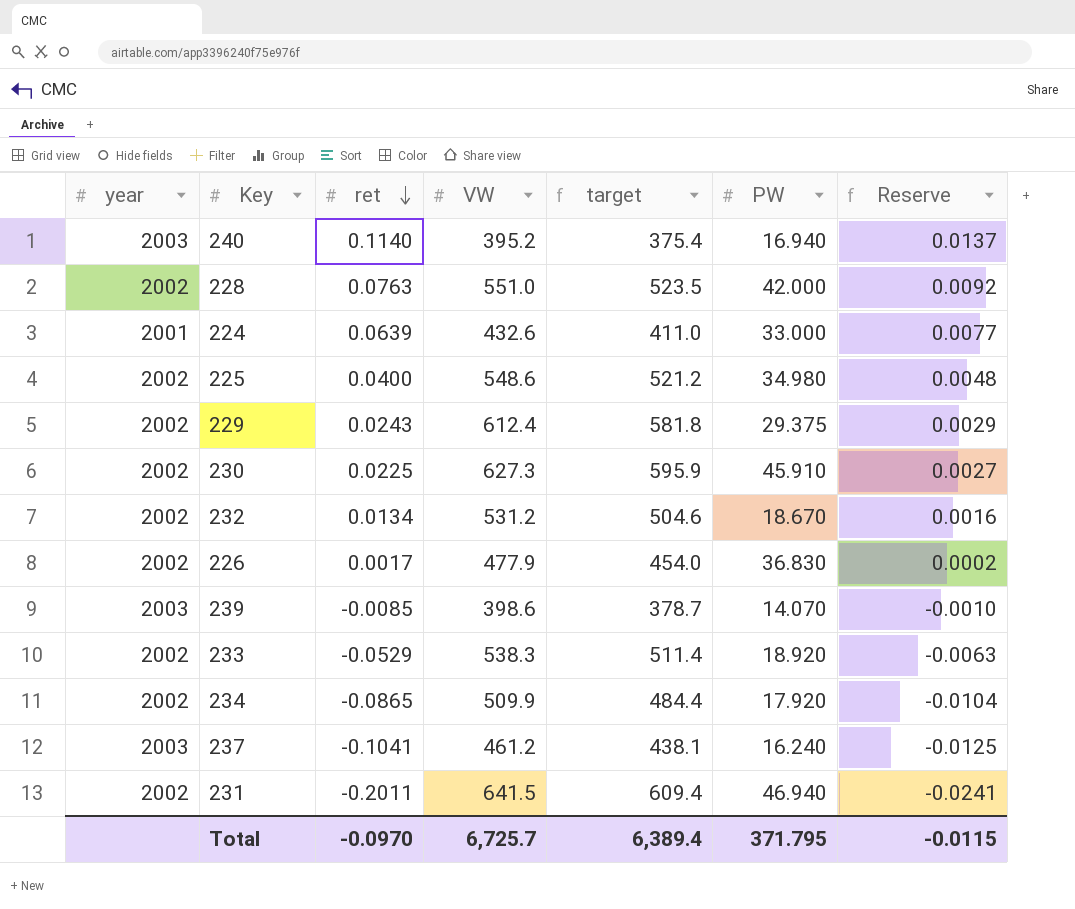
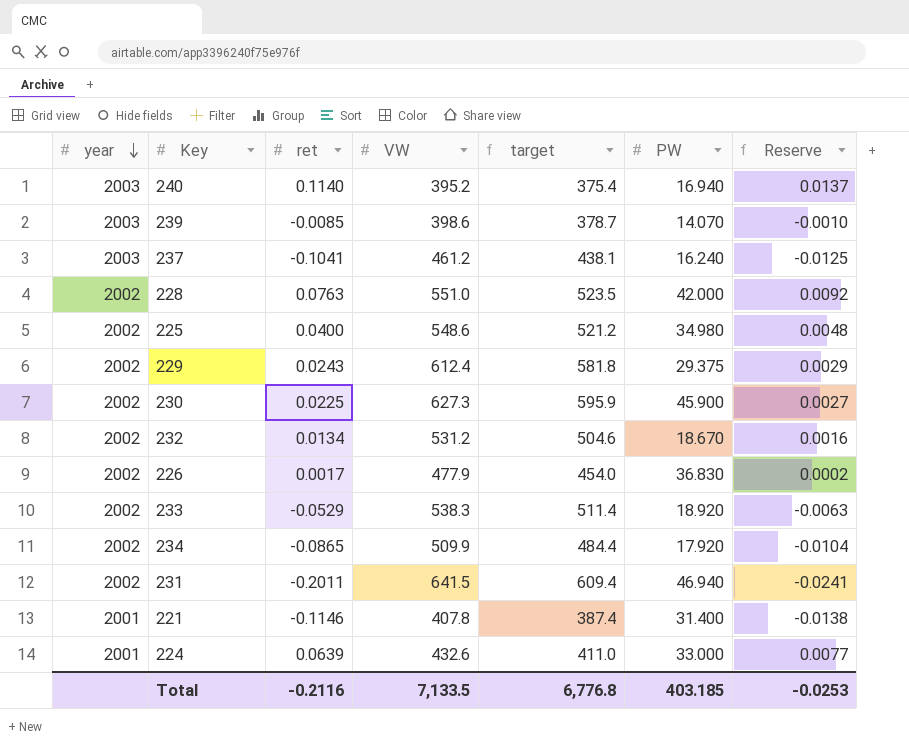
row order: ret descending -> year descending
230 | PW: 45.910 -> 45.900
row 221: none -> 2001 | -0.1146 | 407.8 | 387.4 | 31.400 | -0.0138
Total | ret: -0.0970 -> -0.2116
Total | VW: 6,725.7 -> 7,133.5
Total | target: 6,389.4 -> 6,776.8
Total | PW: 371.795 -> 403.185
Total | Reserve: -0.0115 -> -0.0253

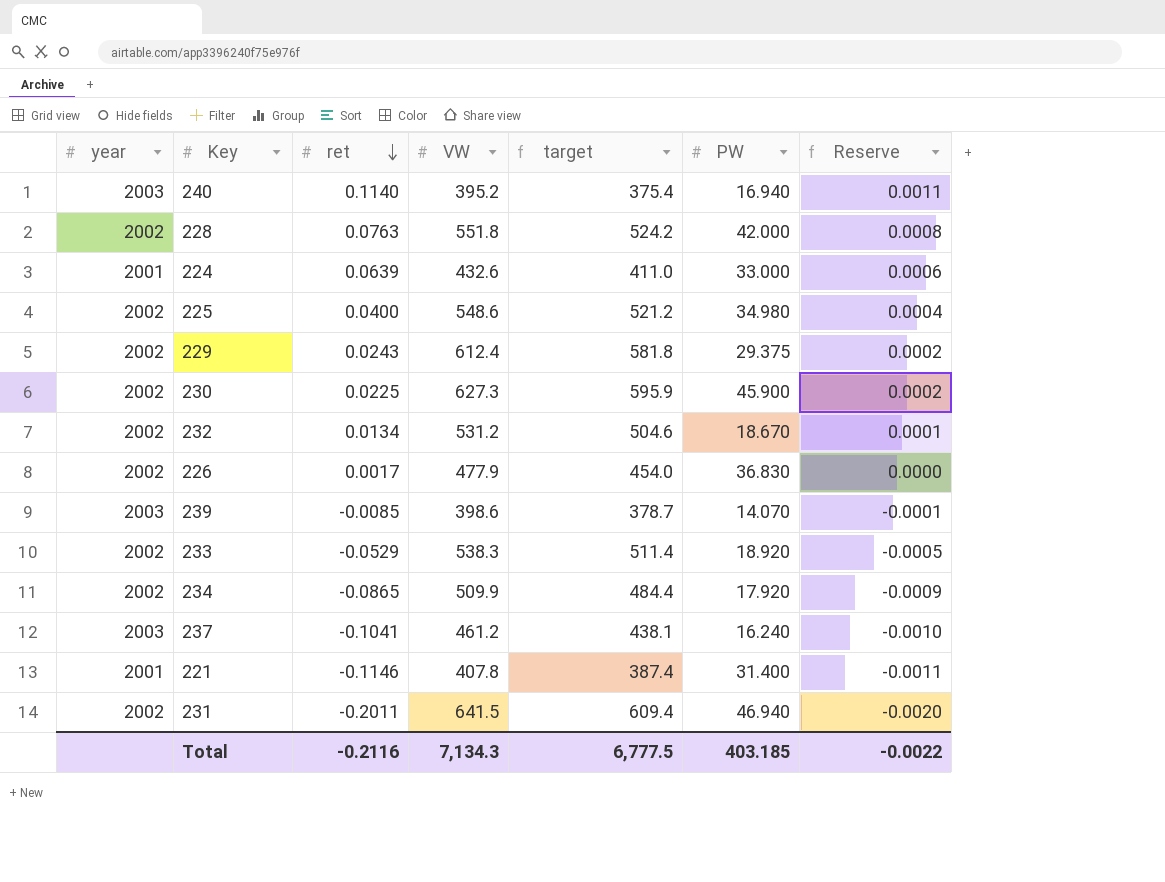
row order: year descending -> ret descending
column Reserve | formula: [ret] * 0.12 -> [ret] * 0.01
228 | VW: 551.0 -> 551.8
228 | target: 523.5 -> 524.2
Total | VW: 7,133.5 -> 7,134.3
Total | target: 6,776.8 -> 6,777.5
Total | Reserve: -0.0253 -> -0.0022

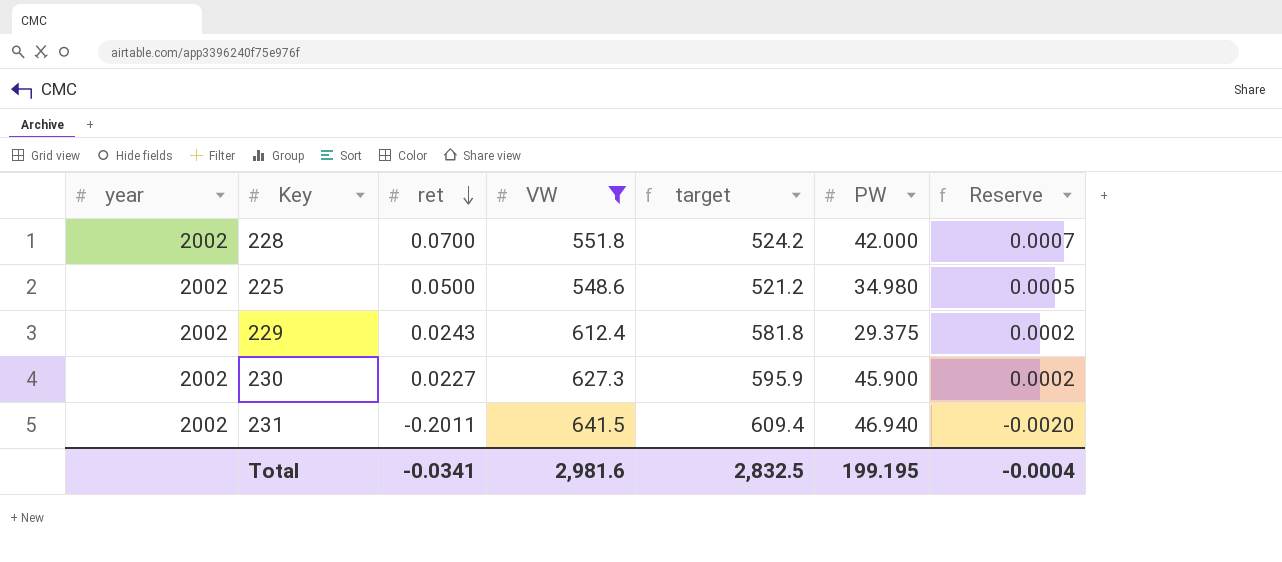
filter: none -> VW >= 548.6
228 | ret: 0.0763 -> 0.0700
228 | Reserve: 0.0008 -> 0.0007
225 | ret: 0.0400 -> 0.0500
225 | Reserve: 0.0004 -> 0.0005
230 | ret: 0.0225 -> 0.0227
Total | ret: -0.2116 -> -0.0341
Total | VW: 7,134.3 -> 2,981.6
Total | target: 6,777.5 -> 2,832.5
Total | PW: 403.185 -> 199.195
Total | Reserve: -0.0022 -> -0.0004

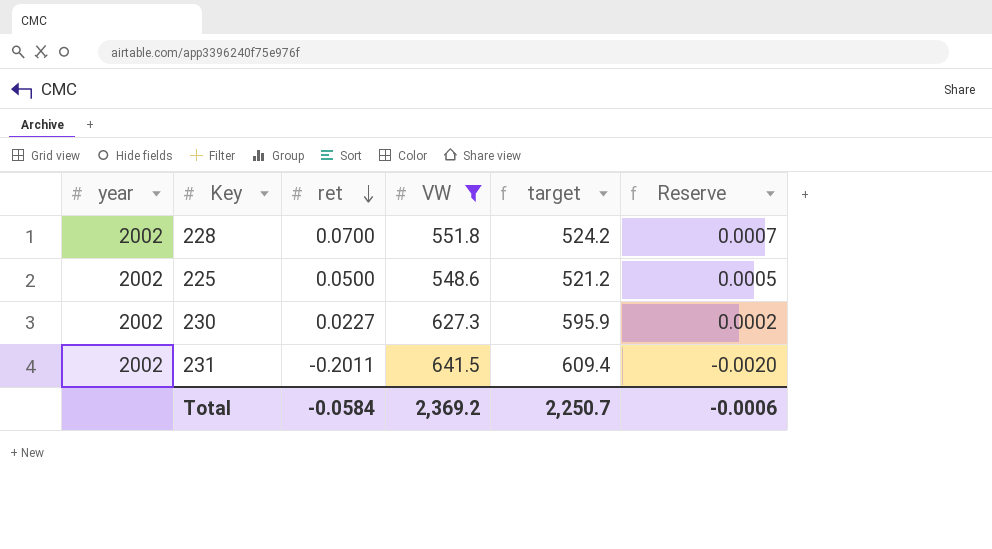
column PW | position: 6 -> none
row 229: 2002 | 0.0243 | 612.4 | 581.8 | 29.375 | 0.0002 -> none
Total | ret: -0.0341 -> -0.0584
Total | VW: 2,981.6 -> 2,369.2
Total | target: 2,832.5 -> 2,250.7
Total | Reserve: -0.0004 -> -0.0006

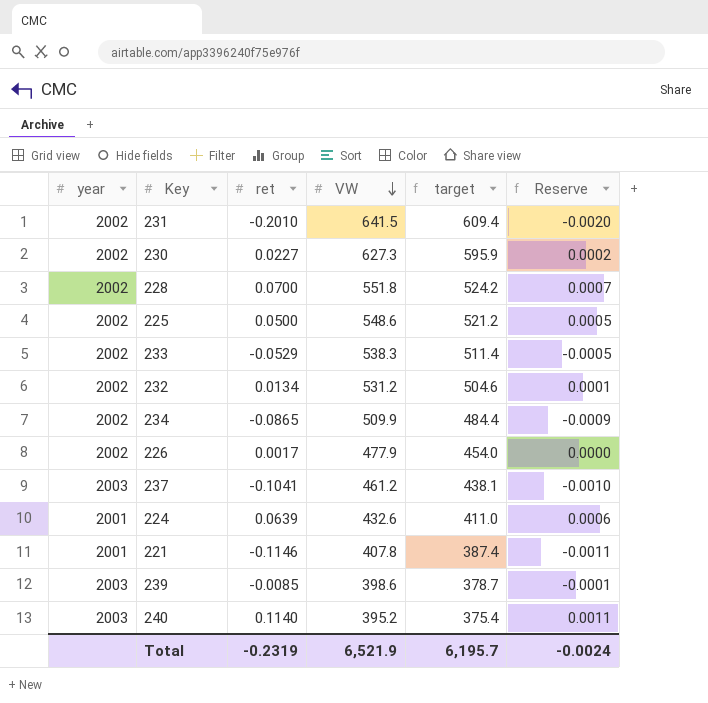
filter: VW >= 548.6 -> none
row order: ret descending -> VW descending
231 | ret: -0.2011 -> -0.2010
Total | ret: -0.0584 -> -0.2319
Total | VW: 2,369.2 -> 6,521.9
Total | target: 2,250.7 -> 6,195.7
Total | Reserve: -0.0006 -> -0.0024

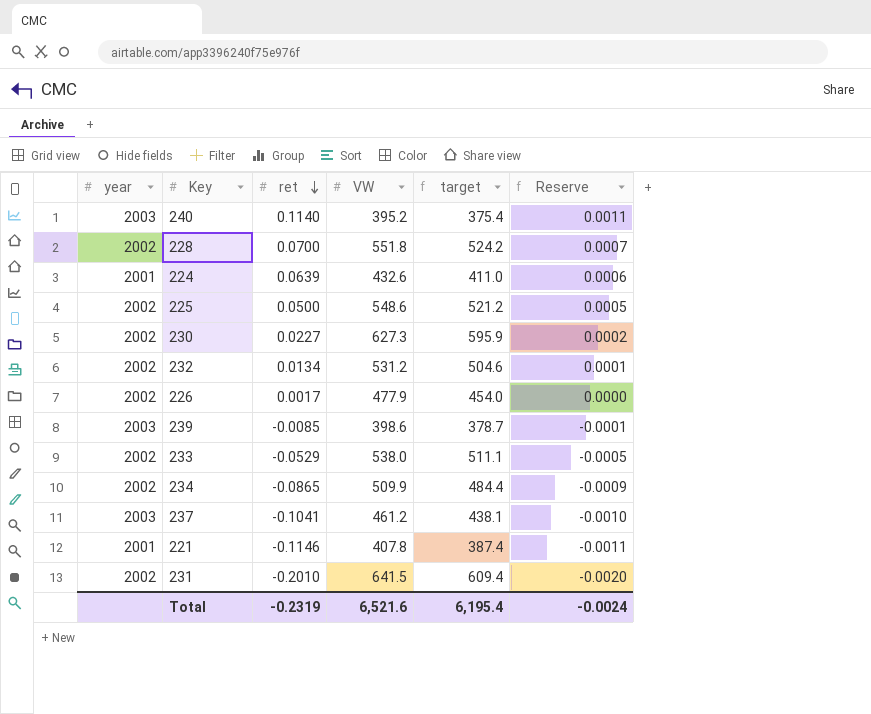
row order: VW descending -> ret descending
233 | VW: 538.3 -> 538.0
233 | target: 511.4 -> 511.1
Total | VW: 6,521.9 -> 6,521.6
Total | target: 6,195.7 -> 6,195.4

